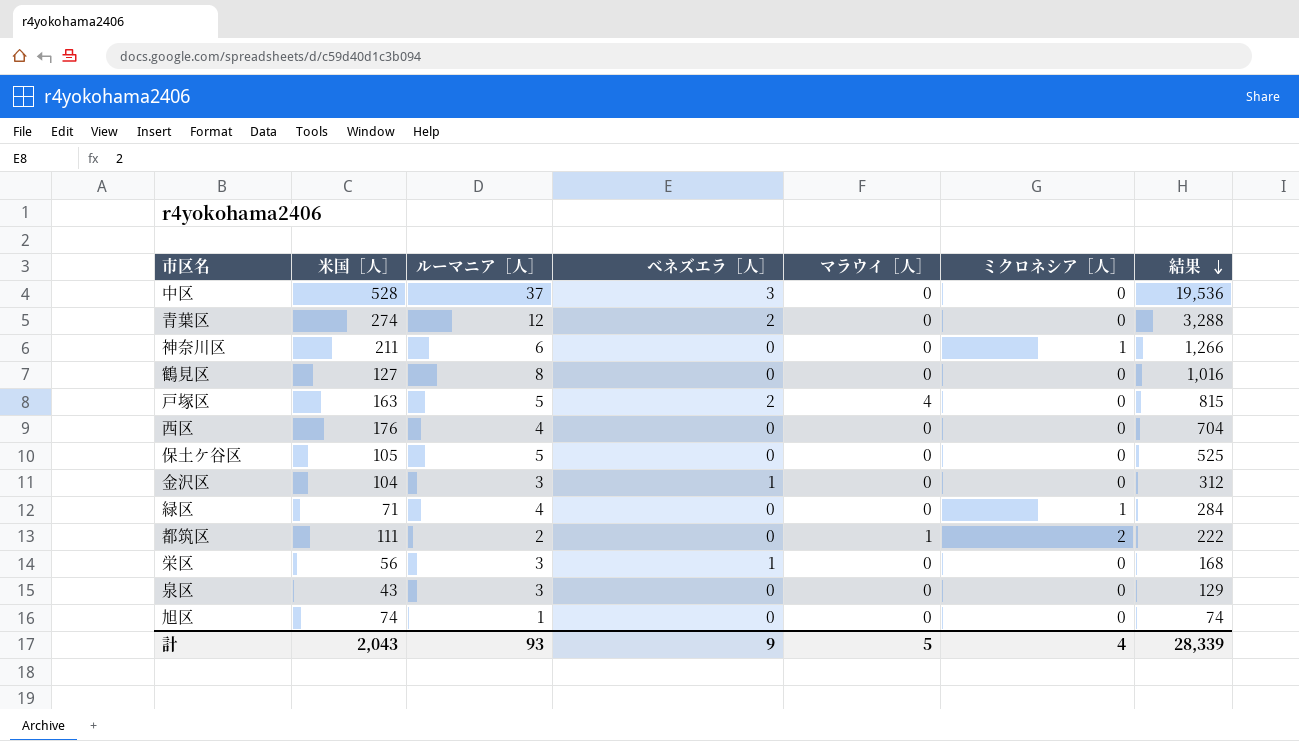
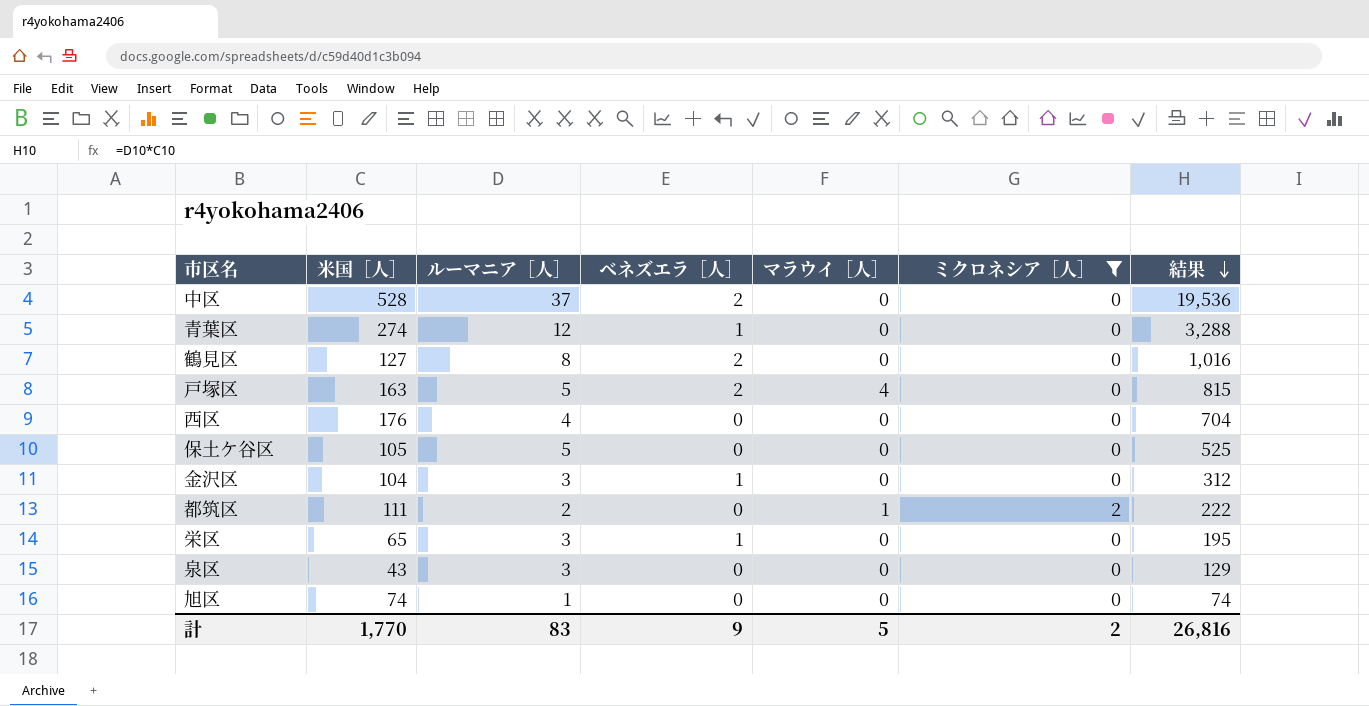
filter: none -> ミクロネシア［人］ != 1
中区 | ベネズエラ［人］: 3 -> 2
青葉区 | ベネズエラ［人］: 2 -> 1
鶴見区 | ベネズエラ［人］: 0 -> 2
栄区 | 米国［人］: 56 -> 65
栄区 | 結果: 168 -> 195
計 | 米国［人］: 2,043 -> 1,770
計 | ルーマニア［人］: 93 -> 83
計 | ミクロネシア［人］: 4 -> 2
計 | 結果: 28,339 -> 26,816

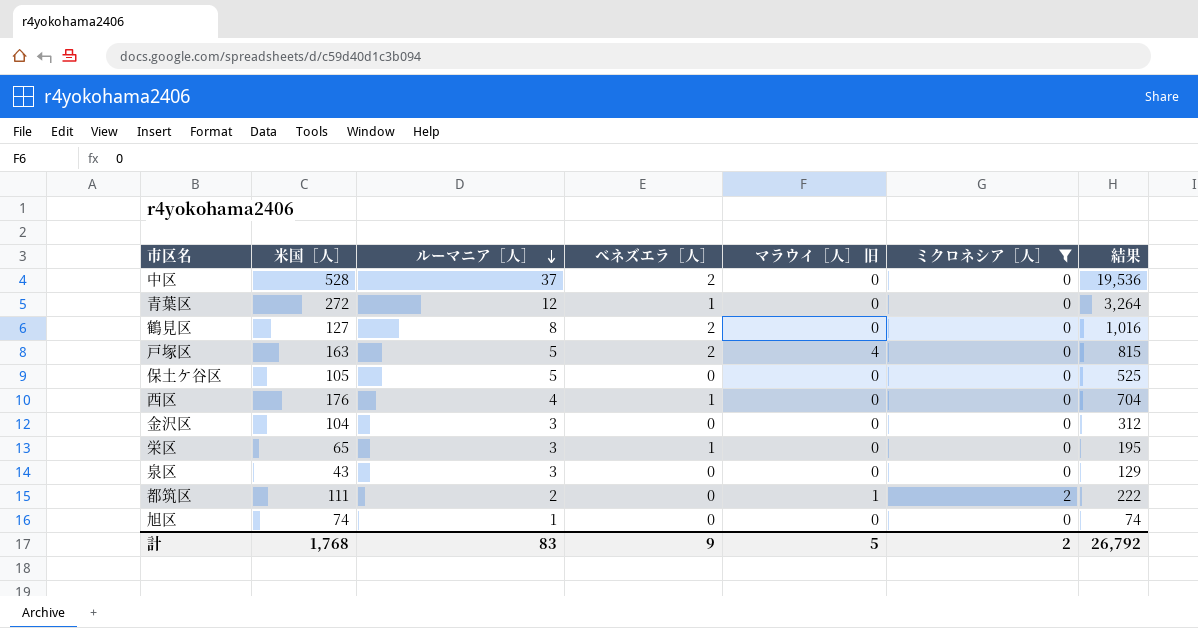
row order: 結果 descending -> ルーマニア［人］ descending
column name: マラウイ［人］ -> マラウイ［人］ 旧
青葉区 | 米国［人］: 274 -> 272
青葉区 | 結果: 3,288 -> 3,264
西区 | ベネズエラ［人］: 0 -> 1
金沢区 | ベネズエラ［人］: 1 -> 0
計 | 米国［人］: 1,770 -> 1,768
計 | 結果: 26,816 -> 26,792

